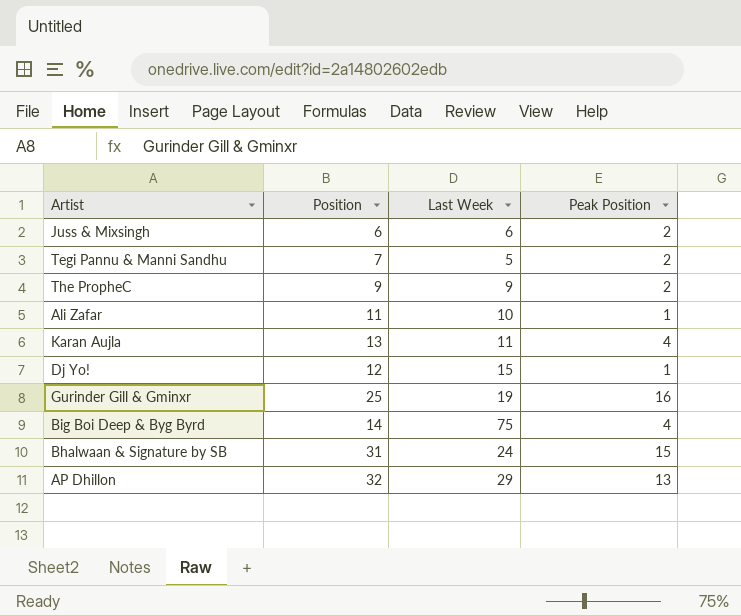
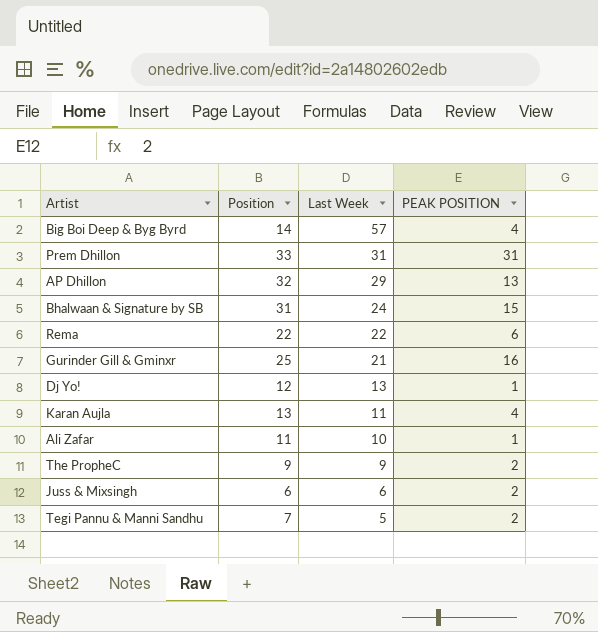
row order: none -> Last Week descending
column name: Peak Position -> PEAK POSITION
Big Boi Deep & Byg Byrd | Last Week: 75 -> 57
row Prem Dhillon: none -> 33 | 31 | 31
row Rema: none -> 22 | 22 | 6
Gurinder Gill & Gminxr | Last Week: 19 -> 21
Dj Yo! | Last Week: 15 -> 13

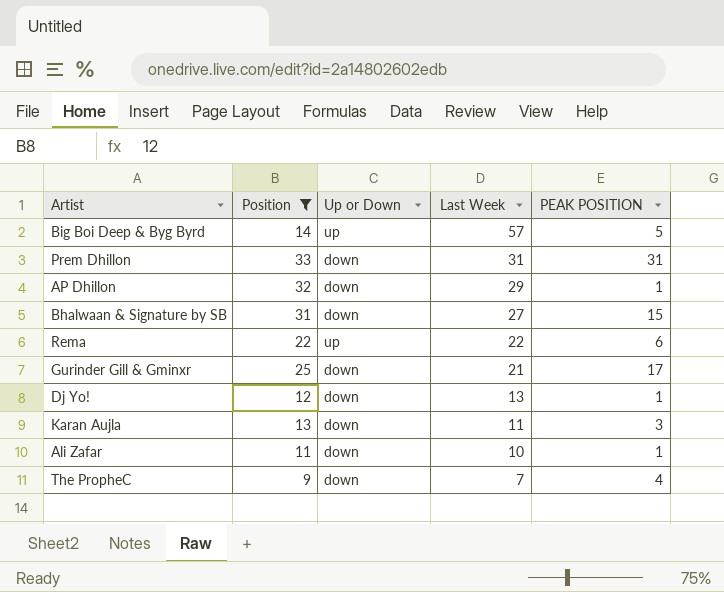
filter: none -> Position >= 9
column Up or Down | position: none -> 3
Big Boi Deep & Byg Byrd | PEAK POSITION: 4 -> 5
AP Dhillon | PEAK POSITION: 13 -> 1
Bhalwaan & Signature by SB | Last Week: 24 -> 27
Gurinder Gill & Gminxr | PEAK POSITION: 16 -> 17
Karan Aujla | PEAK POSITION: 4 -> 3
The PropheC | Last Week: 9 -> 7
The PropheC | PEAK POSITION: 2 -> 4

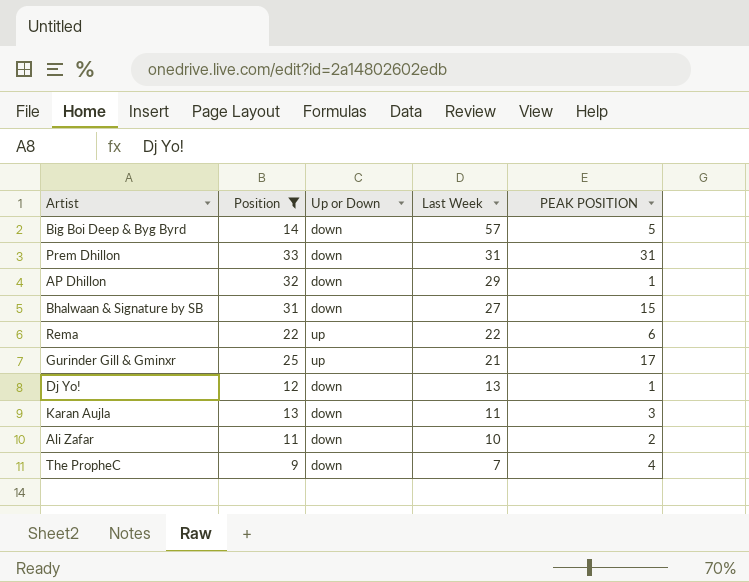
Big Boi Deep & Byg Byrd | Up or Down: up -> down
Gurinder Gill & Gminxr | Up or Down: down -> up
Ali Zafar | PEAK POSITION: 1 -> 2

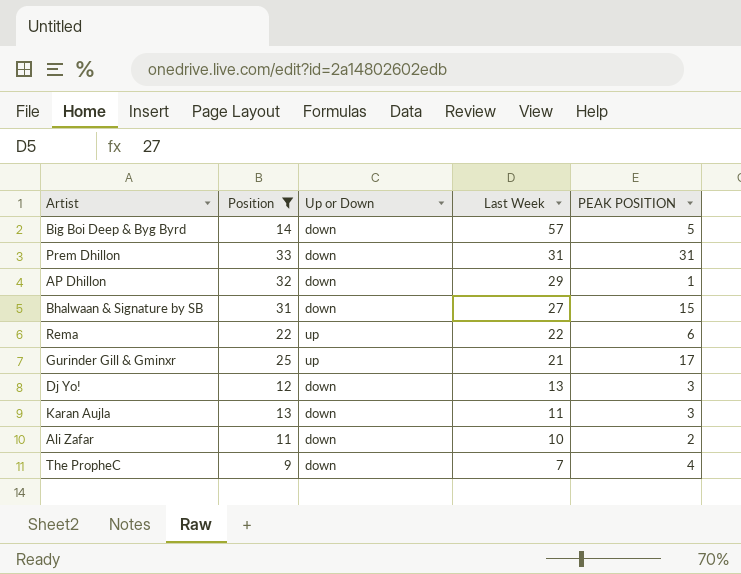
Dj Yo! | PEAK POSITION: 1 -> 3

